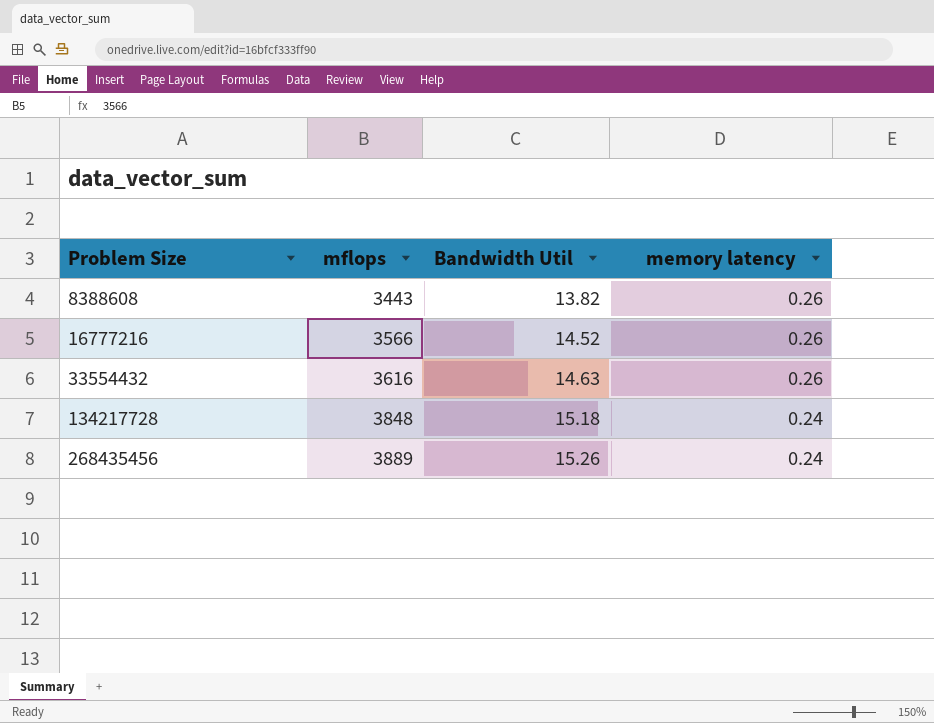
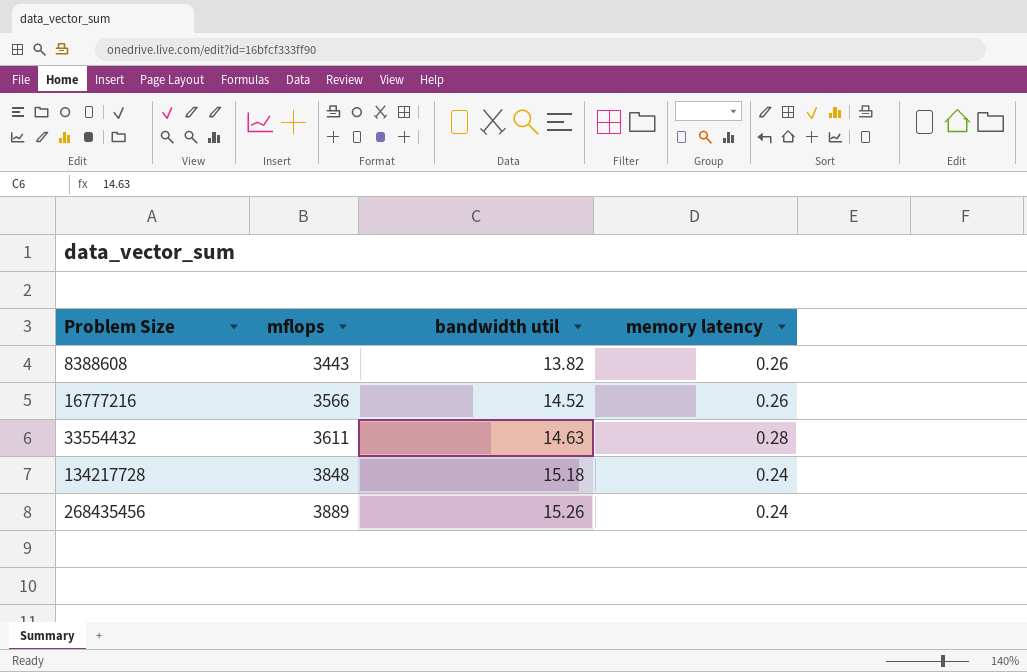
column name: Bandwidth Util -> bandwidth util
33554432 | mflops: 3616 -> 3611
33554432 | memory latency: 0.26 -> 0.28

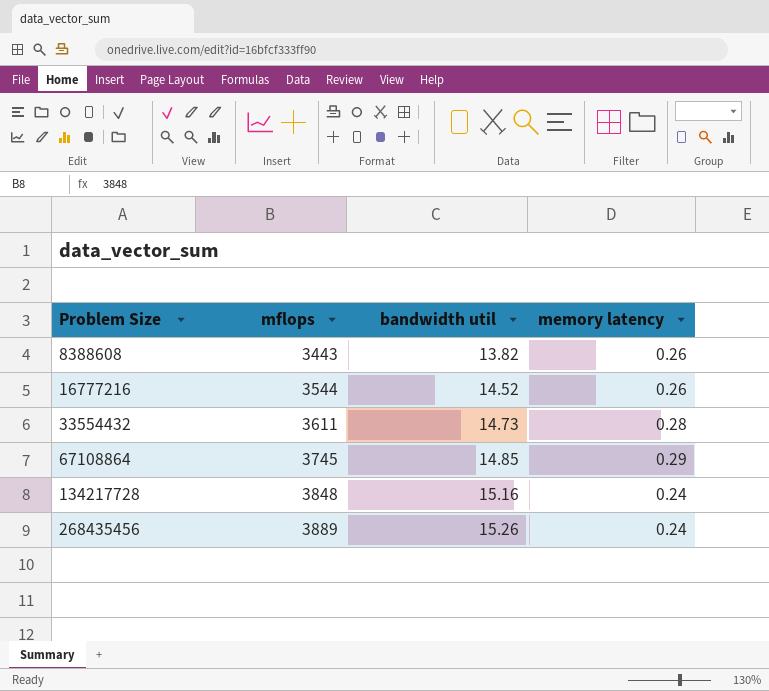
16777216 | mflops: 3566 -> 3544
33554432 | bandwidth util: 14.63 -> 14.73
row 67108864: none -> 3745 | 14.85 | 0.29
134217728 | bandwidth util: 15.18 -> 15.16

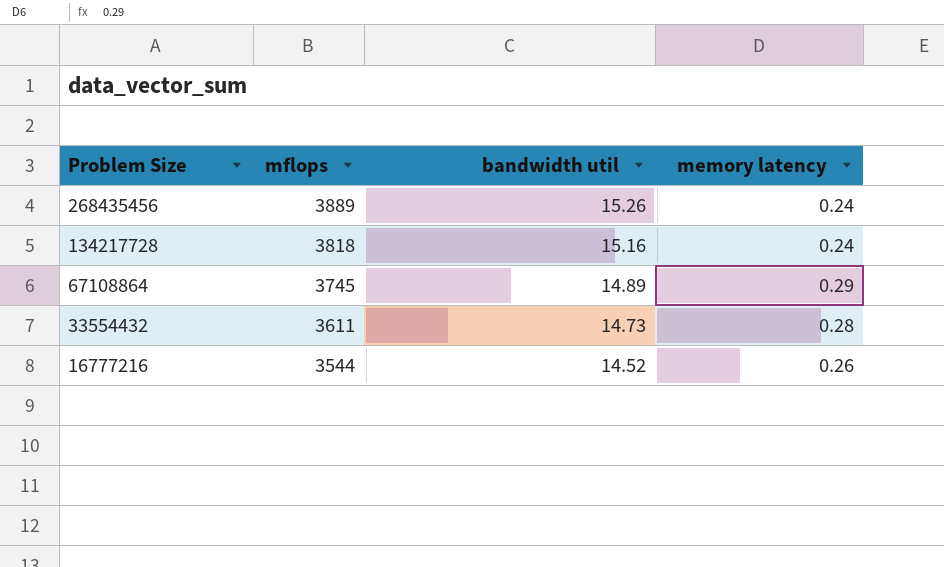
row order: Problem Size ascending -> Problem Size descending
row 8388608: 3443 | 13.82 | 0.26 -> none
134217728 | mflops: 3848 -> 3818
67108864 | bandwidth util: 14.85 -> 14.89

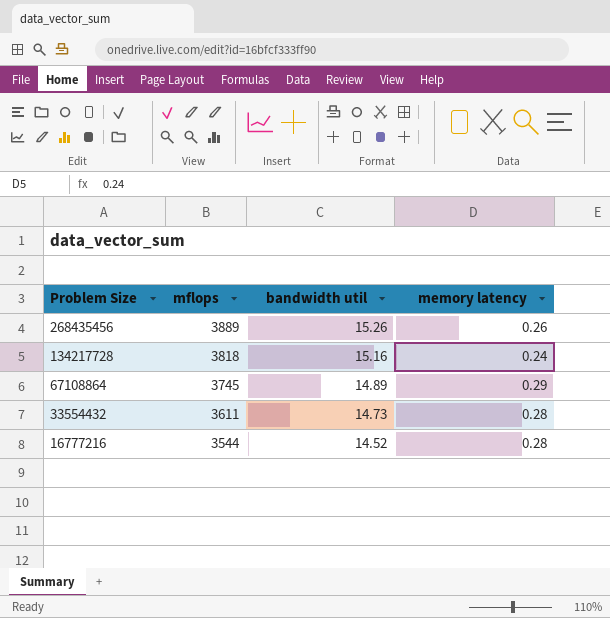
268435456 | memory latency: 0.24 -> 0.26
16777216 | memory latency: 0.26 -> 0.28

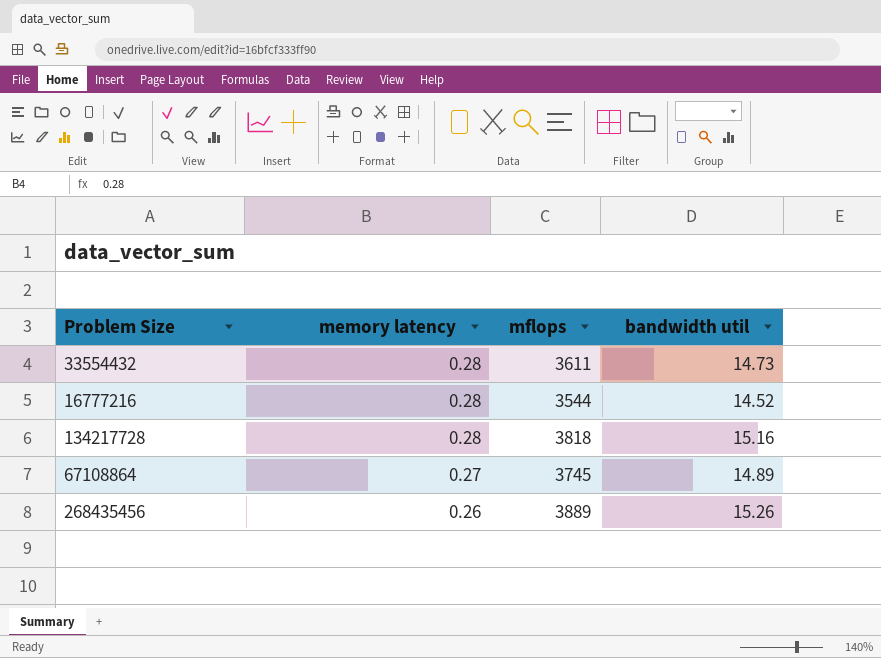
row order: Problem Size descending -> memory latency descending
column memory latency | position: 4 -> 2
134217728 | memory latency: 0.24 -> 0.28
67108864 | memory latency: 0.29 -> 0.27

